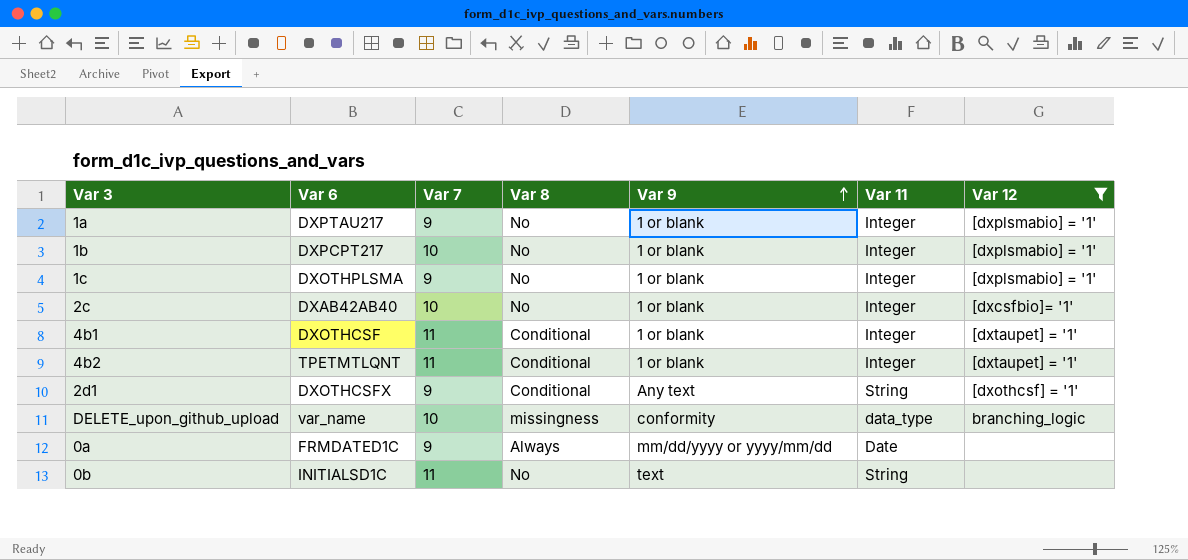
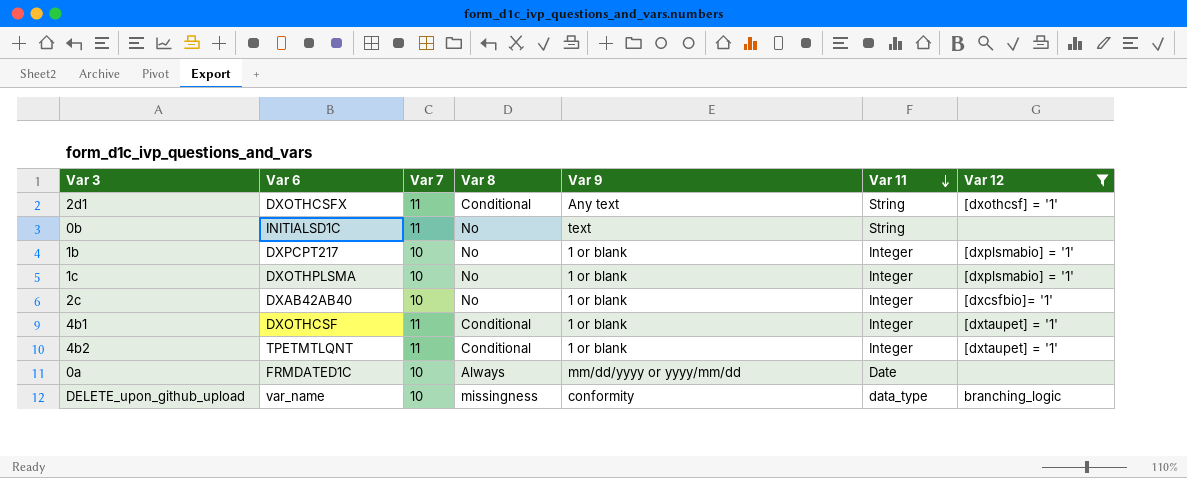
row order: Var 9 ascending -> Var 11 descending
row 1a: DXPTAU217 | 9 | No | 1 or blank | Integer | [dxplsmabio] = '1' -> none
2d1 | Var 7: 9 -> 11
1c | Var 7: 9 -> 10
0a | Var 7: 9 -> 10

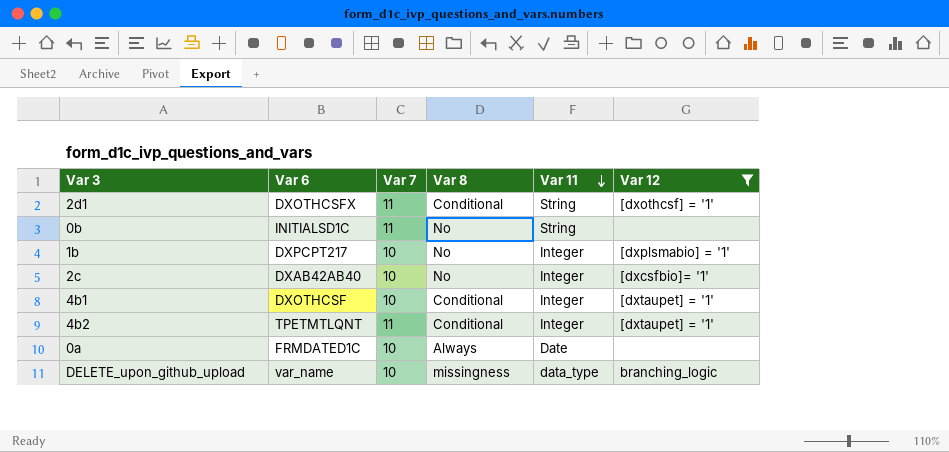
column Var 9 | position: 5 -> none
row 1c: DXOTHPLSMA | 10 | No | 1 or blank | Integer | [dxplsmabio] = '1' -> none
4b1 | Var 7: 11 -> 10

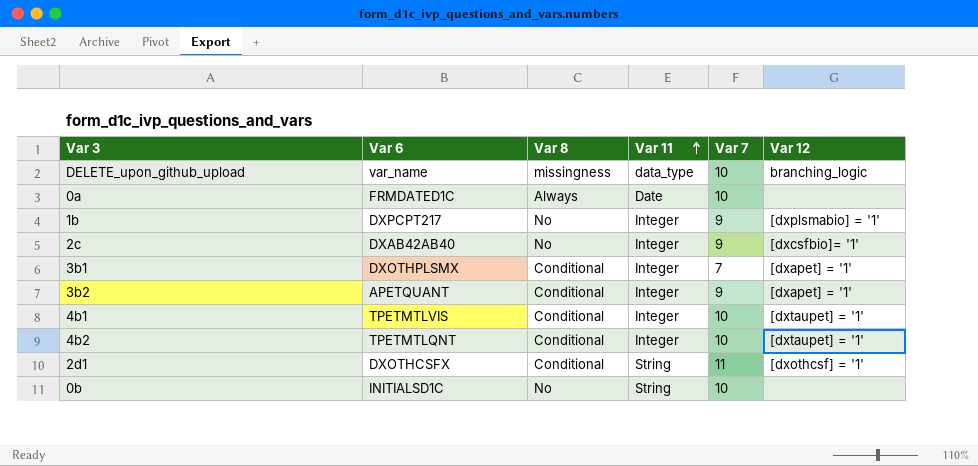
filter: Var 12 != [dxapet] = '1' -> none
row order: Var 11 descending -> Var 11 ascending
column Var 7 | position: 3 -> 5
1b | Var 7: 10 -> 9
2c | Var 7: 10 -> 9
4b1 | Var 6: DXOTHCSF -> TPETMTLVIS
4b2 | Var 7: 11 -> 10
0b | Var 7: 11 -> 10

